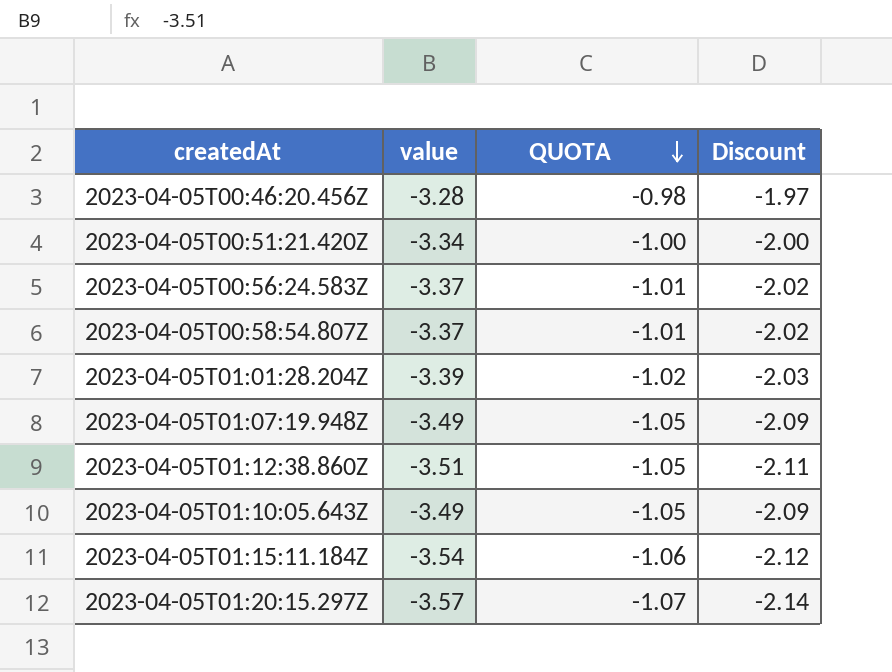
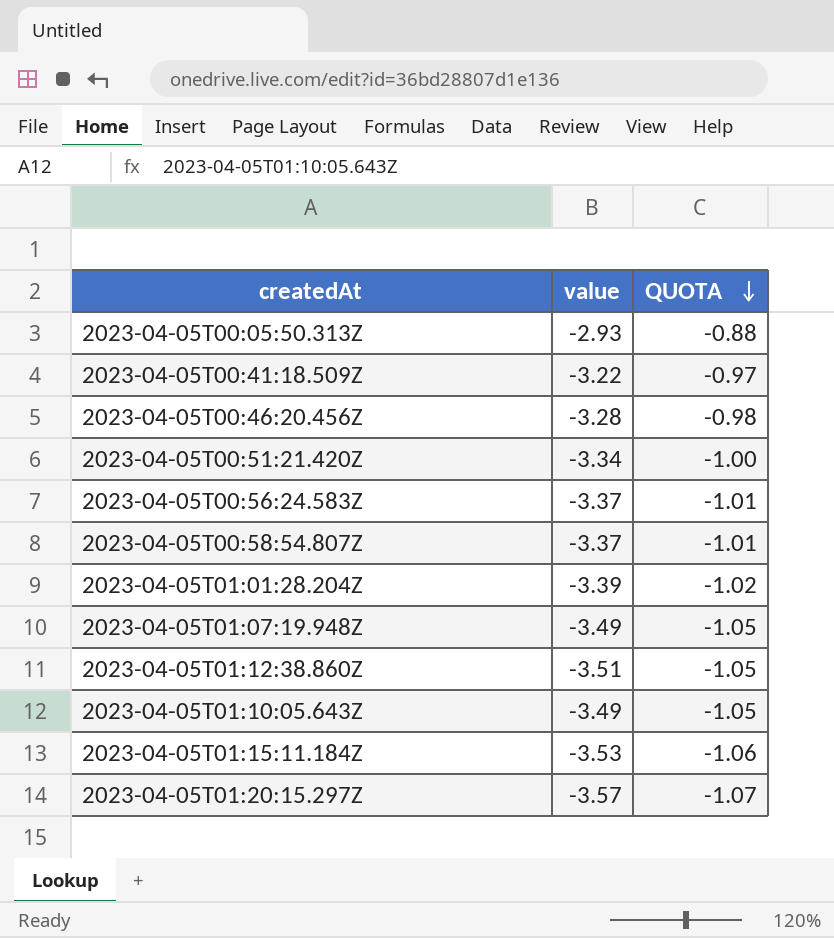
column Discount | formula: [value] * 0.6 -> none
row 2023-04-05T00:05:50.313Z: none -> -2.93 | -0.88
row 2023-04-05T00:41:18.509Z: none -> -3.22 | -0.97
2023-04-05T01:15:11.184Z | value: -3.54 -> -3.53

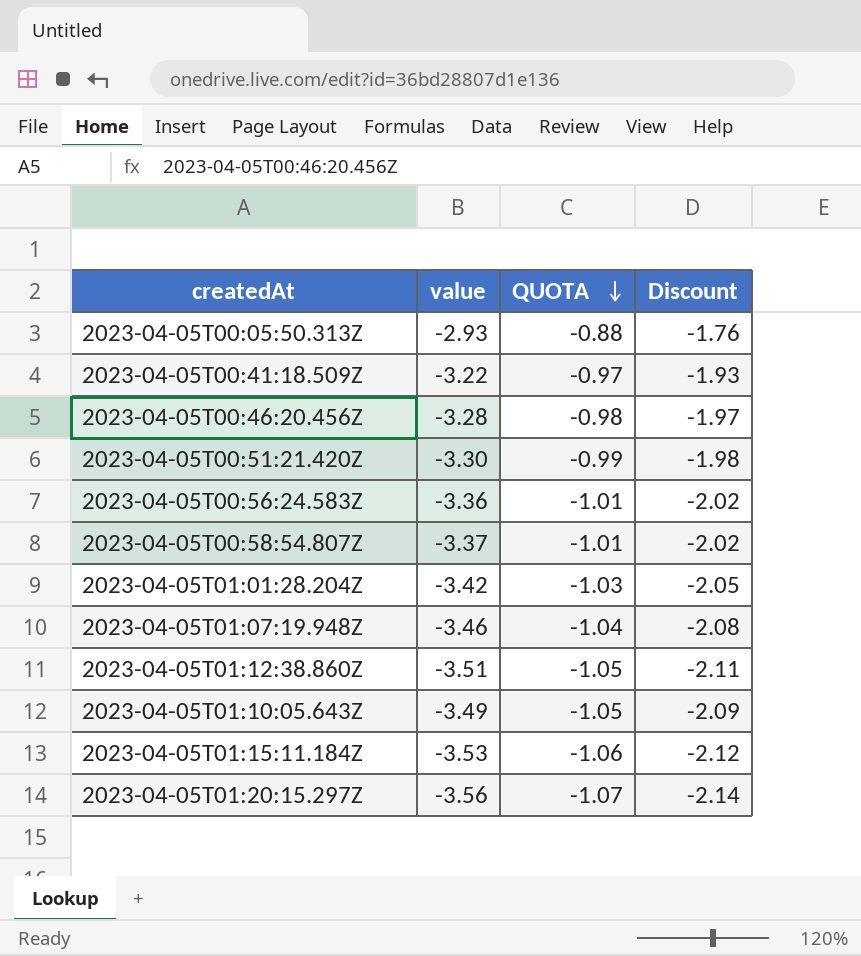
column Discount | formula: none -> [value] * 0.6
2023-04-05T00:51:21.420Z | value: -3.34 -> -3.30
2023-04-05T00:51:21.420Z | QUOTA: -1.00 -> -0.99
2023-04-05T00:56:24.583Z | value: -3.37 -> -3.36
2023-04-05T01:01:28.204Z | value: -3.39 -> -3.42
2023-04-05T01:01:28.204Z | QUOTA: -1.02 -> -1.03
2023-04-05T01:07:19.948Z | value: -3.49 -> -3.46
2023-04-05T01:07:19.948Z | QUOTA: -1.05 -> -1.04
2023-04-05T01:20:15.297Z | value: -3.57 -> -3.56

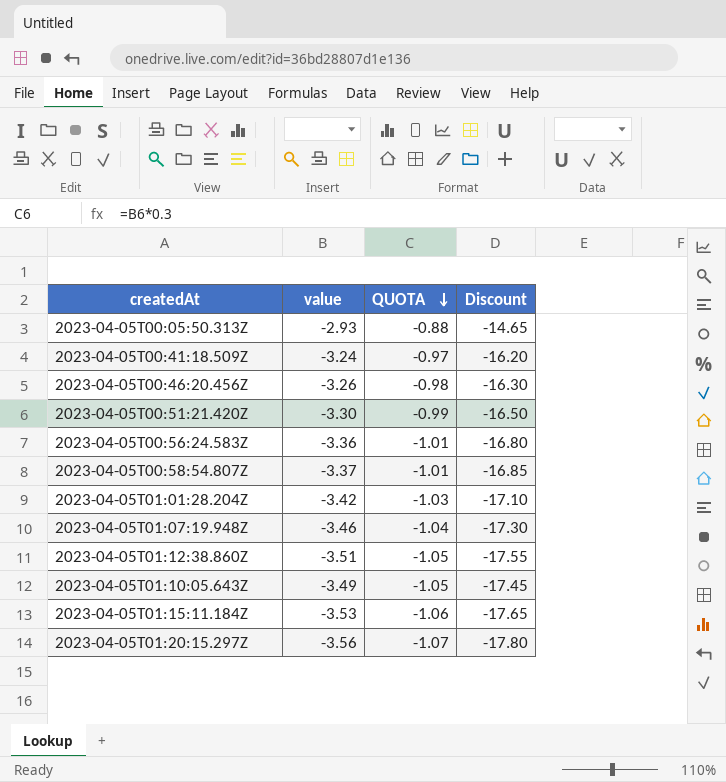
column Discount | formula: [value] * 0.6 -> [value] * 5
2023-04-05T00:41:18.509Z | value: -3.22 -> -3.24
2023-04-05T00:46:20.456Z | value: -3.28 -> -3.26

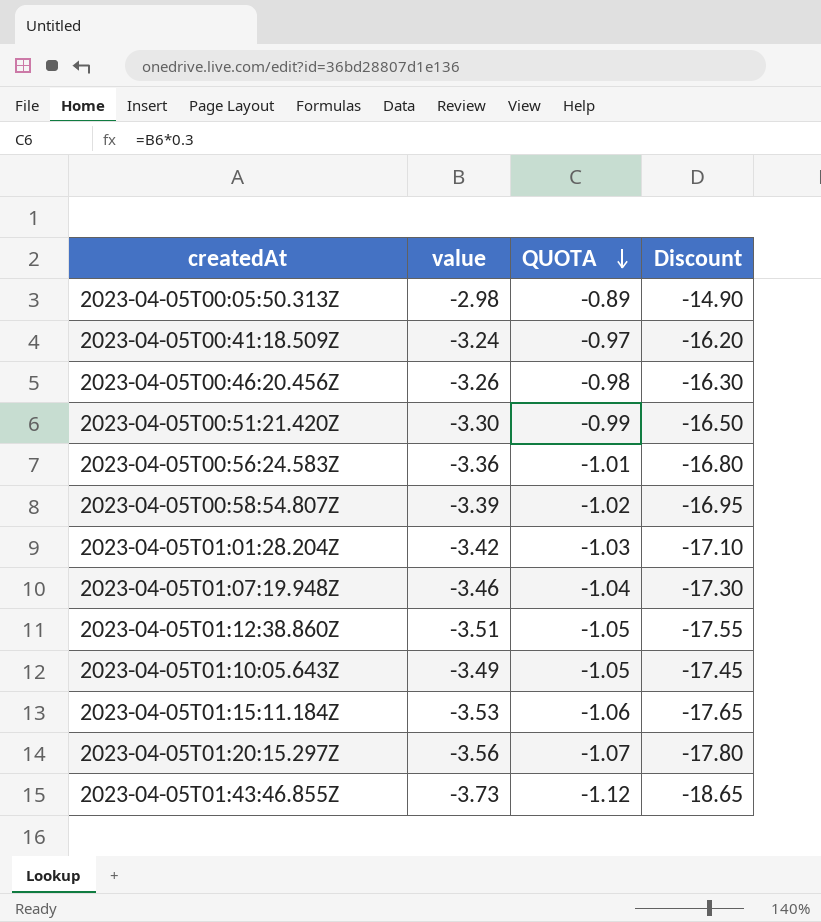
2023-04-05T00:05:50.313Z | value: -2.93 -> -2.98
2023-04-05T00:05:50.313Z | QUOTA: -0.88 -> -0.89
2023-04-05T00:05:50.313Z | Discount: -14.65 -> -14.90
2023-04-05T00:58:54.807Z | value: -3.37 -> -3.39
2023-04-05T00:58:54.807Z | QUOTA: -1.01 -> -1.02
2023-04-05T00:58:54.807Z | Discount: -16.85 -> -16.95
row 2023-04-05T01:43:46.855Z: none -> -3.73 | -1.12 | -18.65

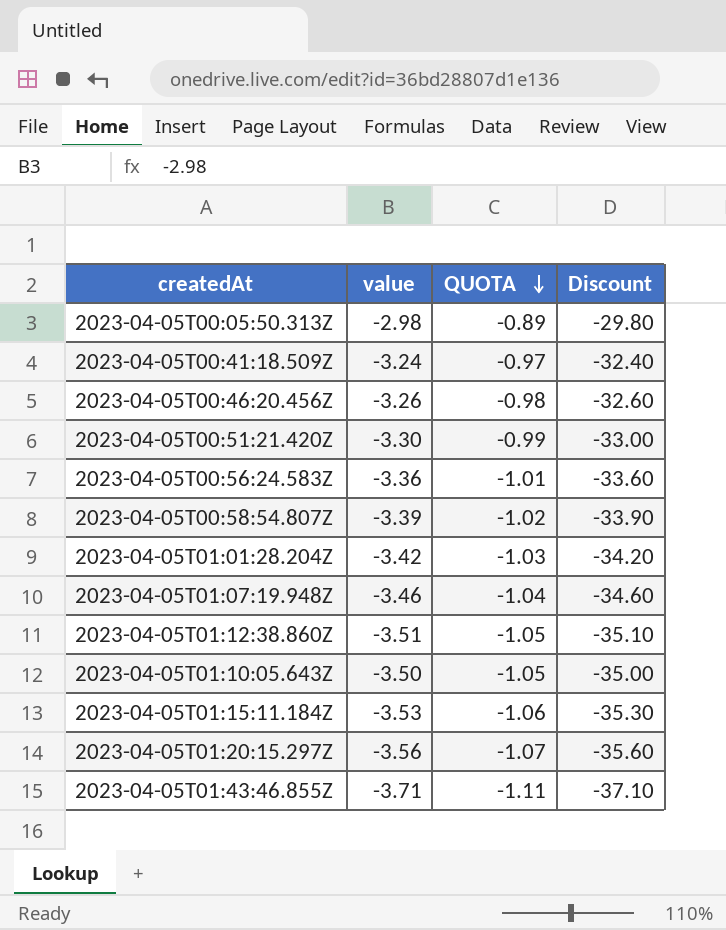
column Discount | formula: [value] * 5 -> [value] * 10
2023-04-05T01:10:05.643Z | value: -3.49 -> -3.50
2023-04-05T01:43:46.855Z | value: -3.73 -> -3.71
2023-04-05T01:43:46.855Z | QUOTA: -1.12 -> -1.11

